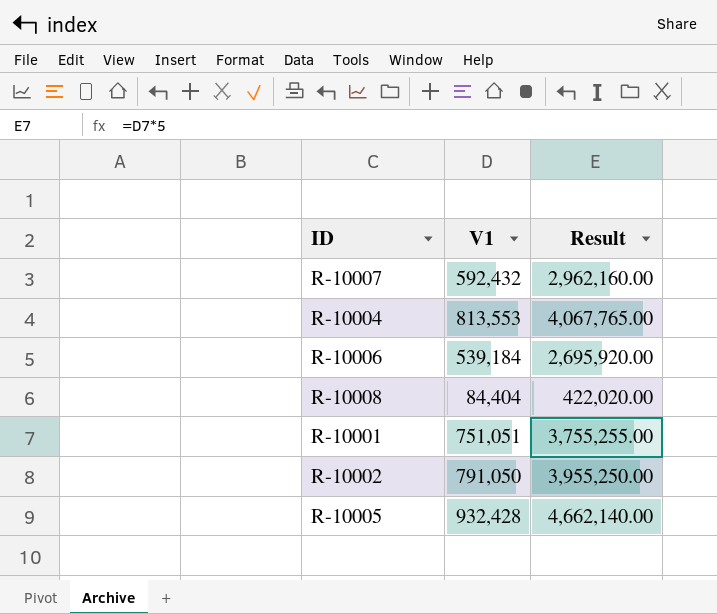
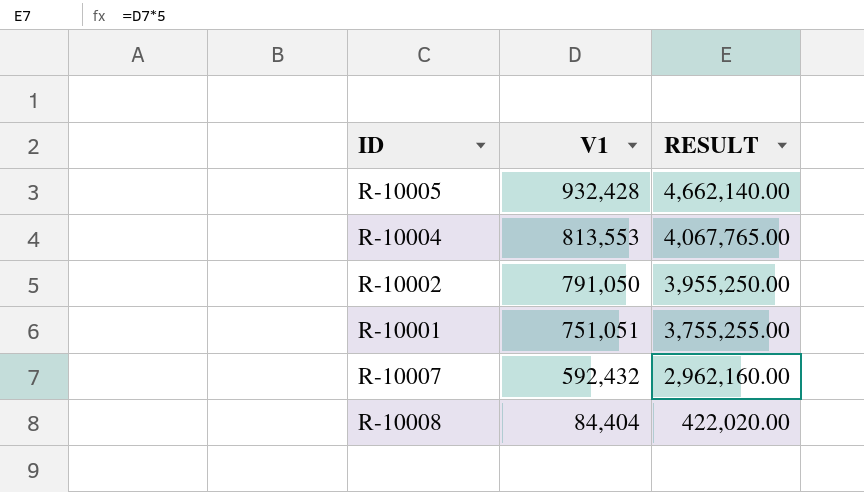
row order: none -> V1 descending
column name: Result -> RESULT
row R-10006: 539,184 | 2,695,920.00 -> none

